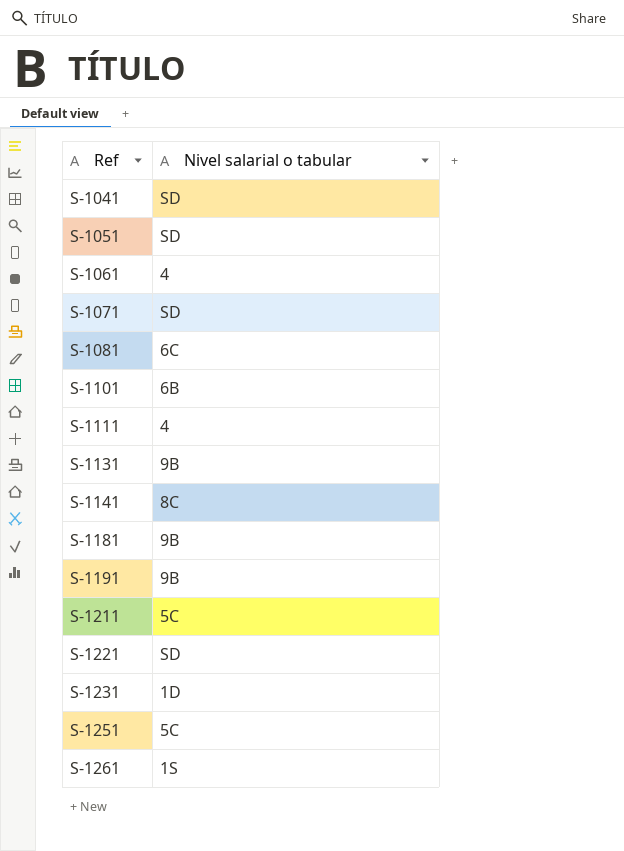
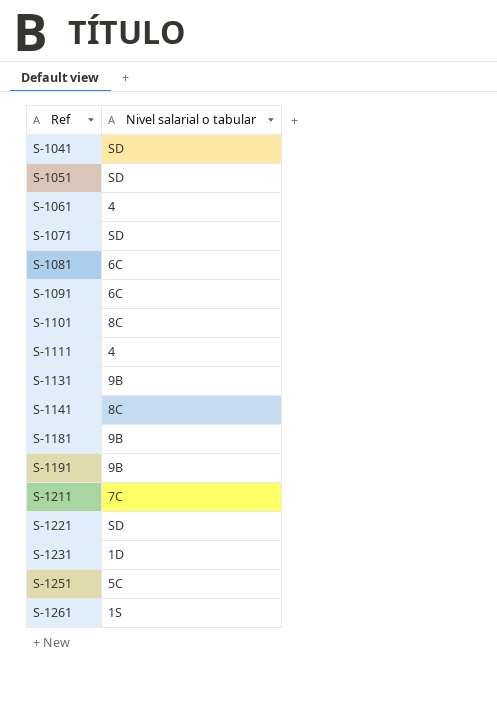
row S-1091: none -> 6C
S-1101 | Nivel salarial o tabular: 6B -> 8C
S-1211 | Nivel salarial o tabular: 5C -> 7C

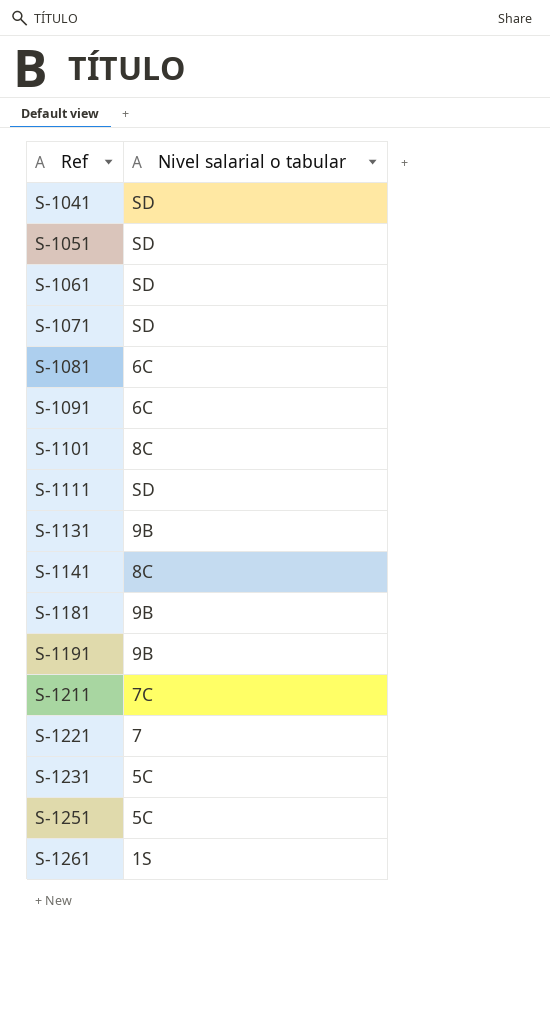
S-1061 | Nivel salarial o tabular: 4 -> SD
S-1111 | Nivel salarial o tabular: 4 -> SD
S-1221 | Nivel salarial o tabular: SD -> 7
S-1231 | Nivel salarial o tabular: 1D -> 5C

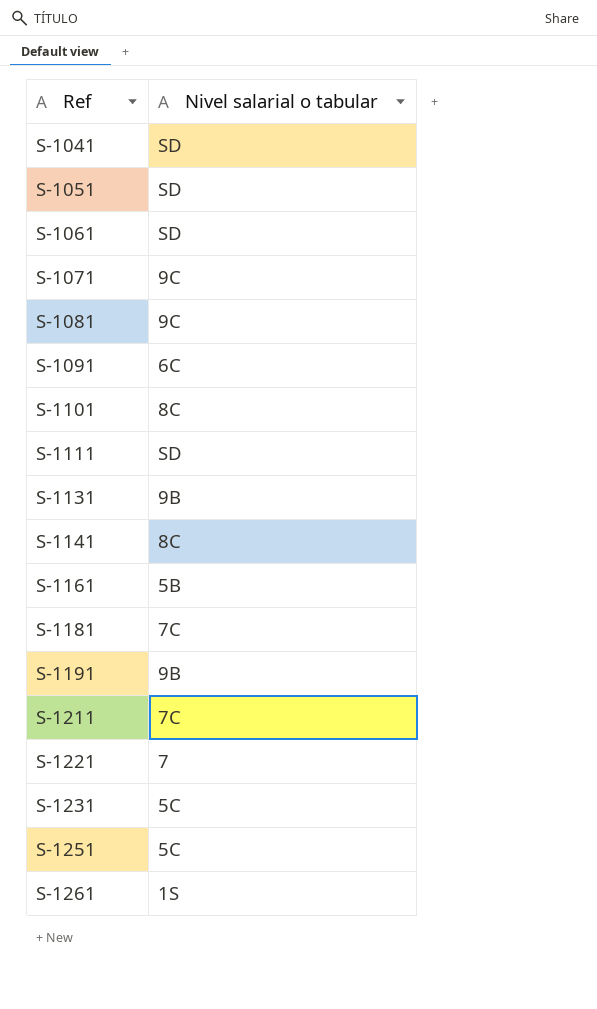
S-1071 | Nivel salarial o tabular: SD -> 9C
S-1081 | Nivel salarial o tabular: 6C -> 9C
row S-1161: none -> 5B
S-1181 | Nivel salarial o tabular: 9B -> 7C

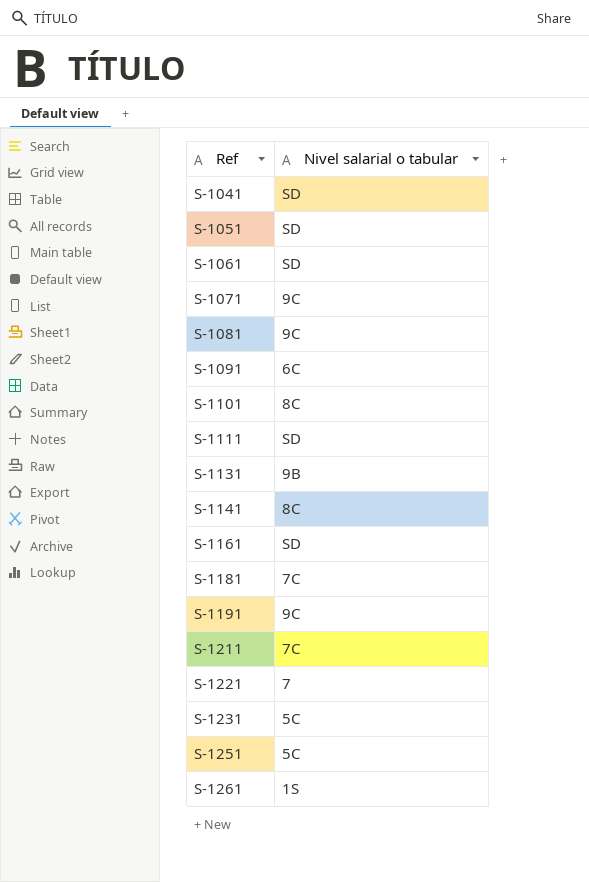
S-1161 | Nivel salarial o tabular: 5B -> SD
S-1191 | Nivel salarial o tabular: 9B -> 9C

